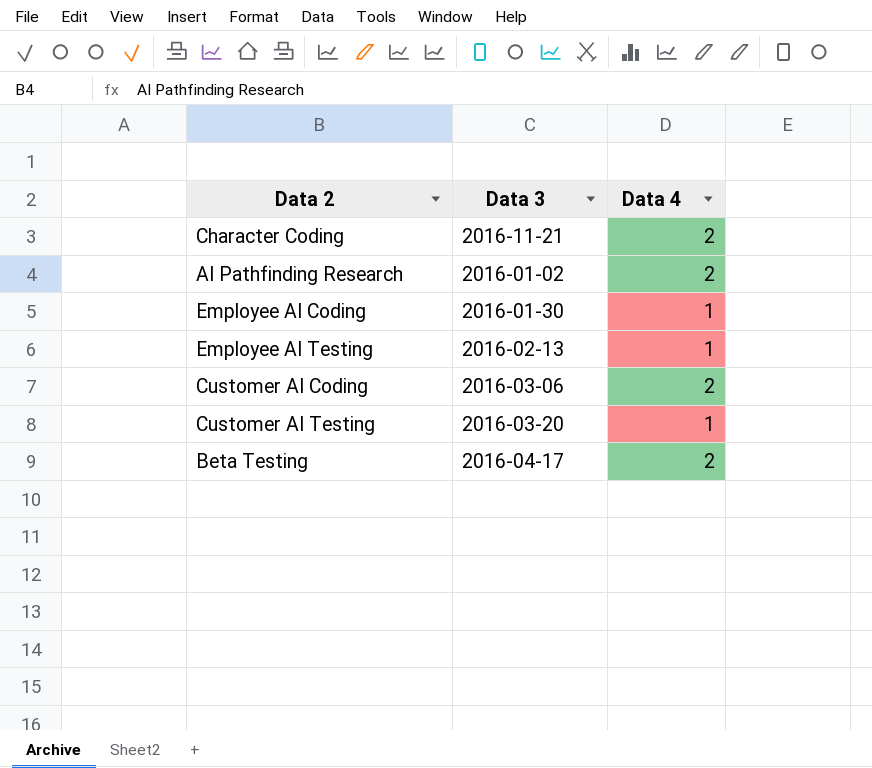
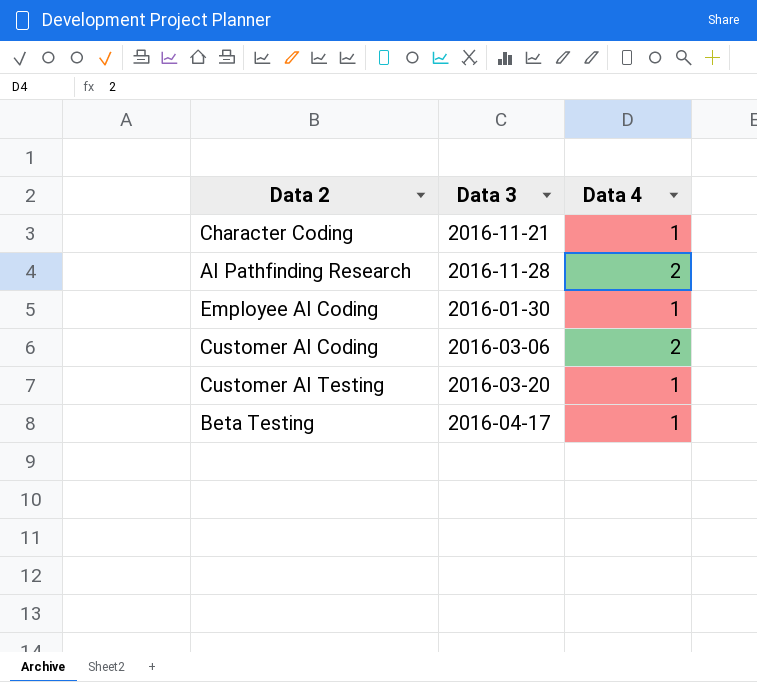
row Employee AI Testing: 2016-02-13 | 1 -> none
Character Coding | Data 4: 2 -> 1
AI Pathfinding Research | Data 3: 2016-01-02 -> 2016-11-28
Beta Testing | Data 4: 2 -> 1

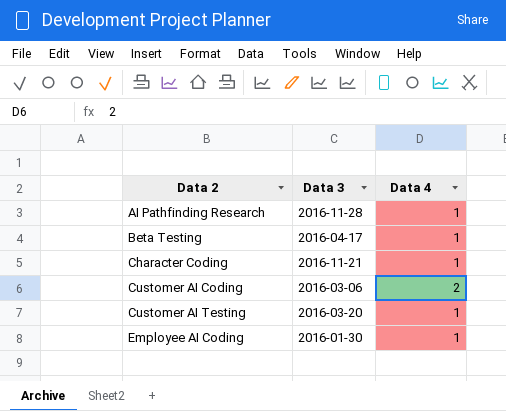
row order: none -> Data 2 ascending
AI Pathfinding Research | Data 4: 2 -> 1

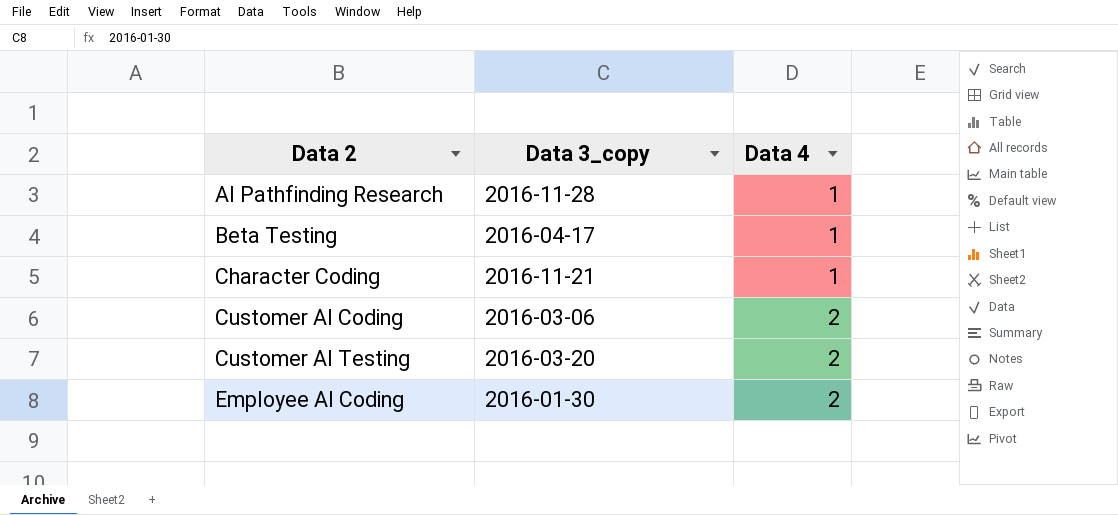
column name: Data 3 -> Data 3_copy
Customer AI Testing | Data 4: 1 -> 2
Employee AI Coding | Data 4: 1 -> 2

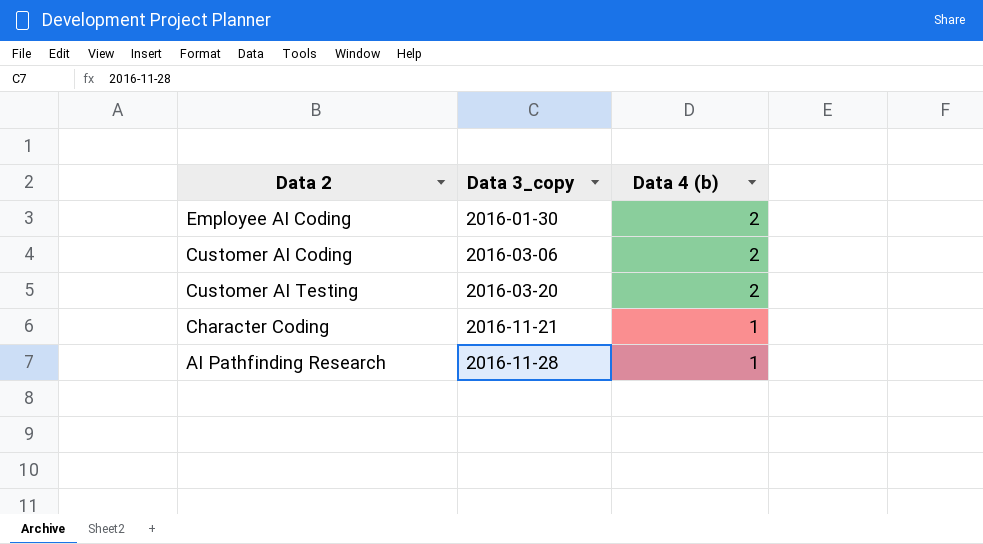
row order: Data 2 ascending -> Data 3_copy ascending
column name: Data 4 -> Data 4 (b)
row Beta Testing: 2016-04-17 | 1 -> none

